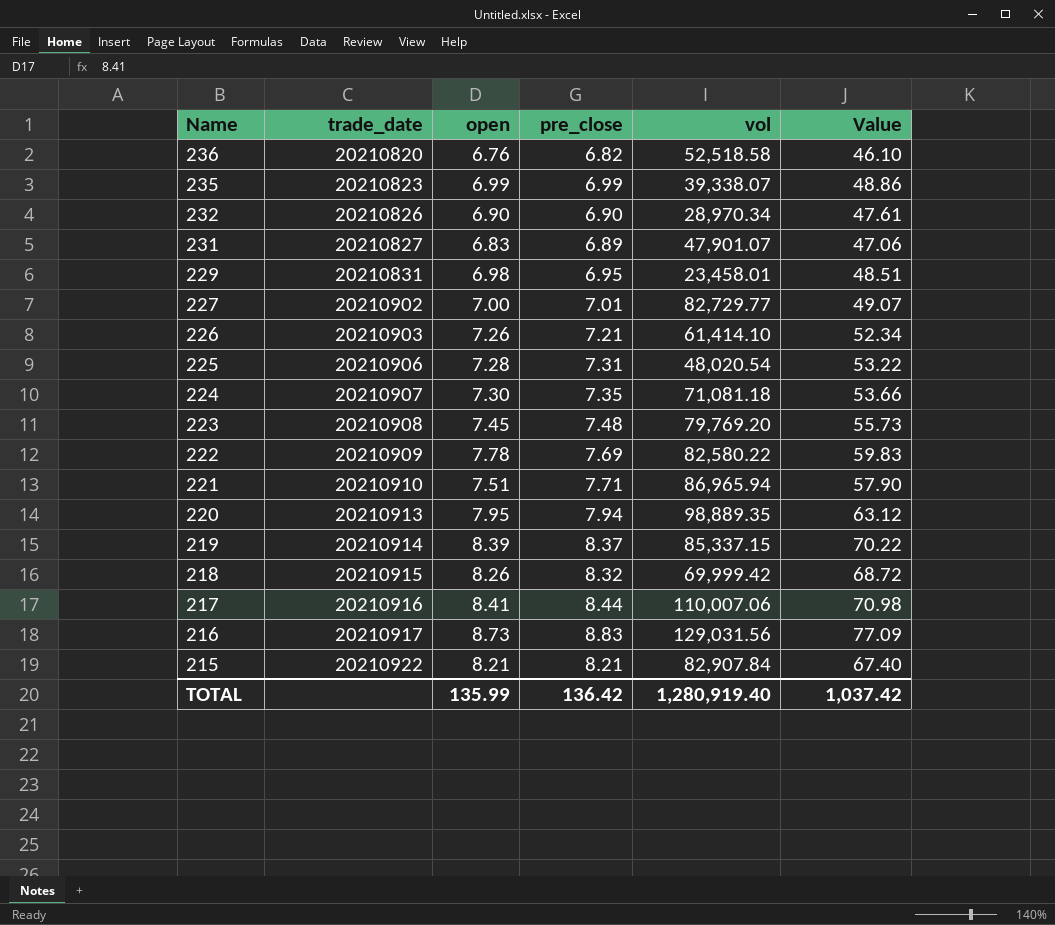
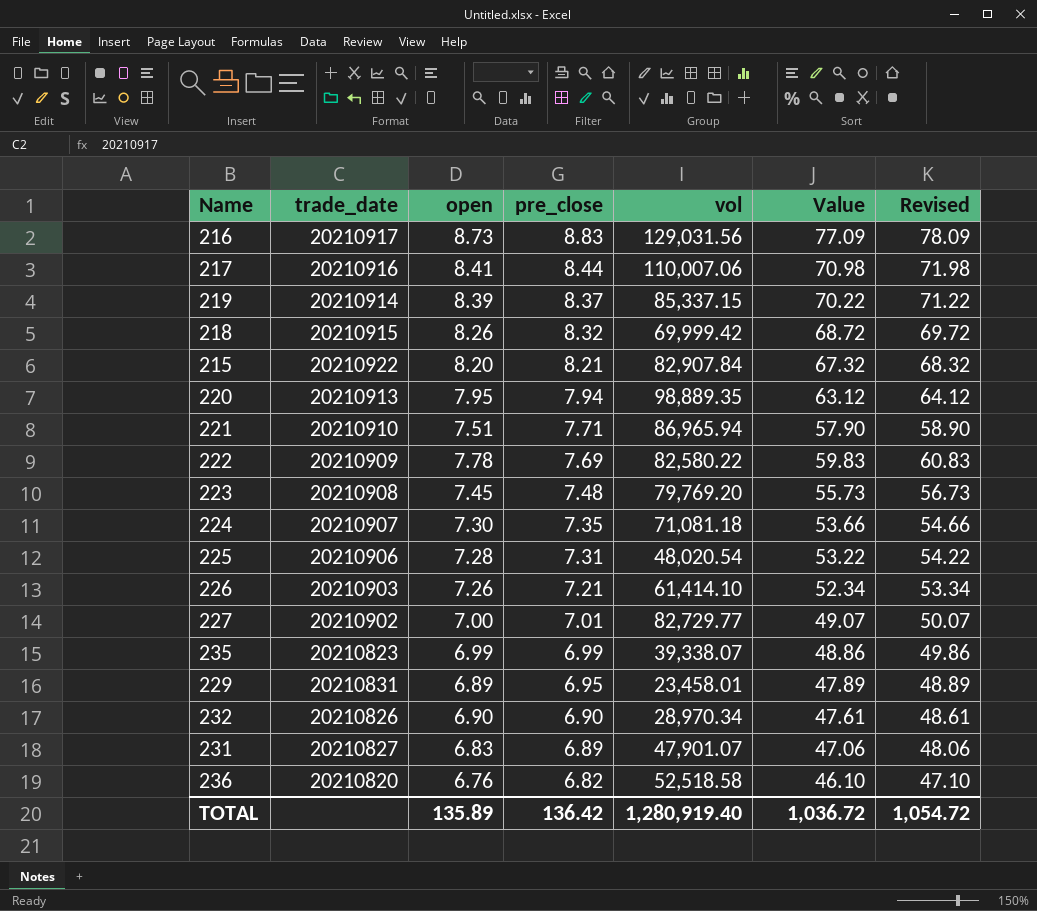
row order: Name descending -> pre_close descending
column Revised | formula: none -> [Value] + 1
215 | open: 8.21 -> 8.20
215 | Value: 67.40 -> 67.32
229 | open: 6.98 -> 6.89
229 | Value: 48.51 -> 47.89
TOTAL | open: 135.99 -> 135.89
TOTAL | Value: 1,037.42 -> 1,036.72

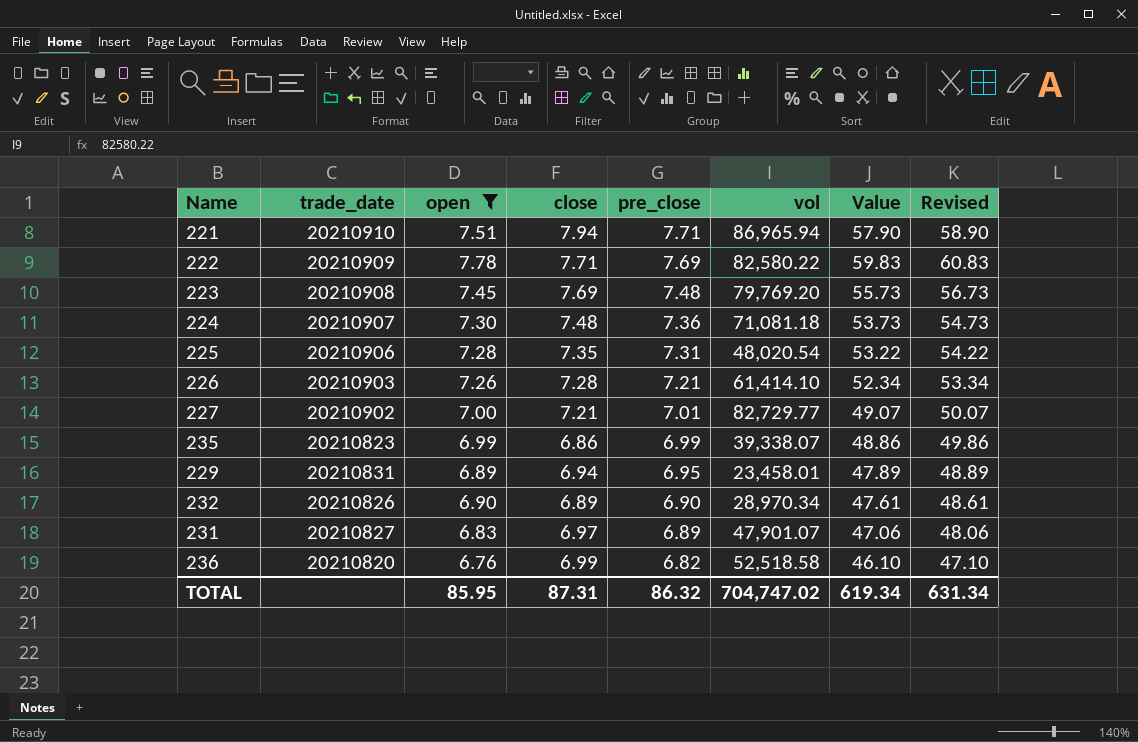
filter: none -> open <= 7.78
column close | position: none -> 4
224 | pre_close: 7.35 -> 7.36
224 | Value: 53.66 -> 53.73
224 | Revised: 54.66 -> 54.73
TOTAL | open: 135.89 -> 85.95
TOTAL | pre_close: 136.42 -> 86.32
TOTAL | vol: 1,280,919.40 -> 704,747.02
TOTAL | Value: 1,036.72 -> 619.34
TOTAL | Revised: 1,054.72 -> 631.34

